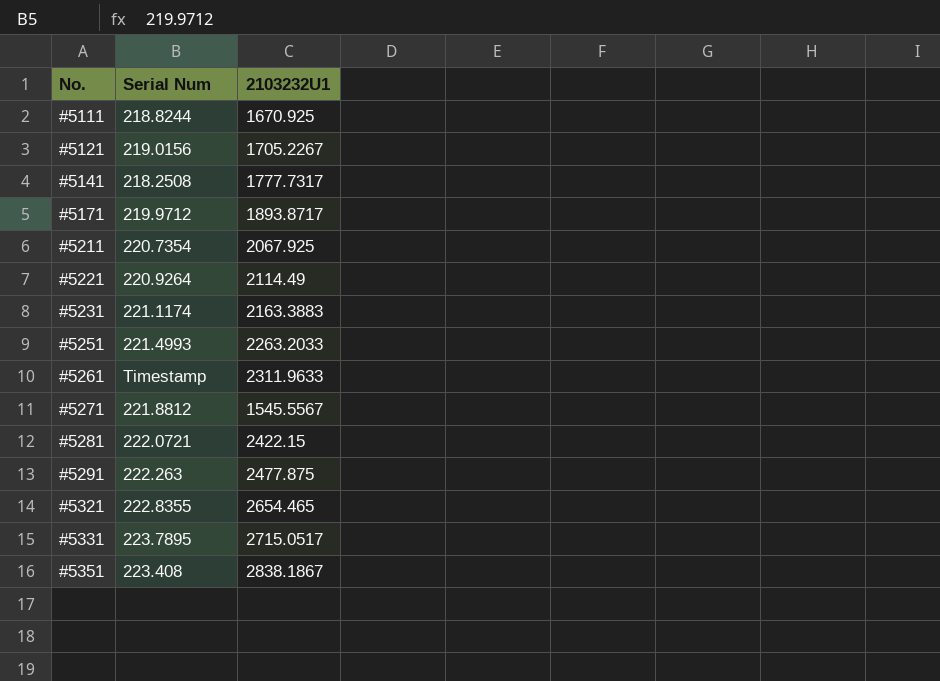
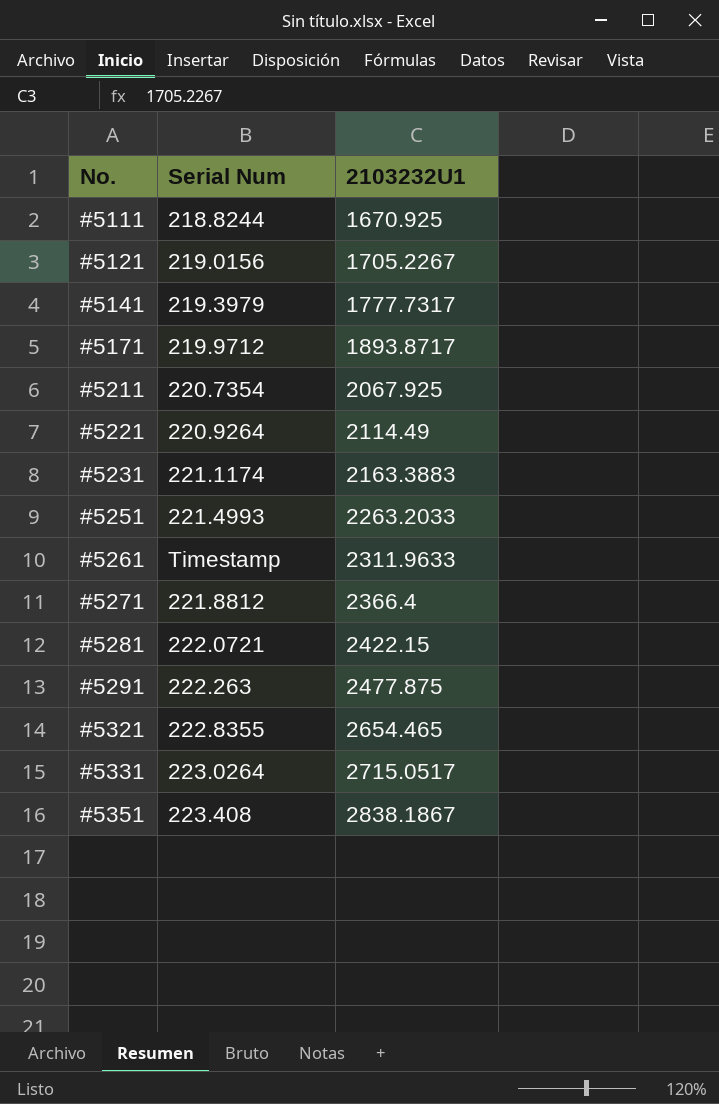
#5141 | Serial Num: 218.2508 -> 219.3979
#5271 | 2103232U1: 1545.5567 -> 2366.4
#5331 | Serial Num: 223.7895 -> 223.0264

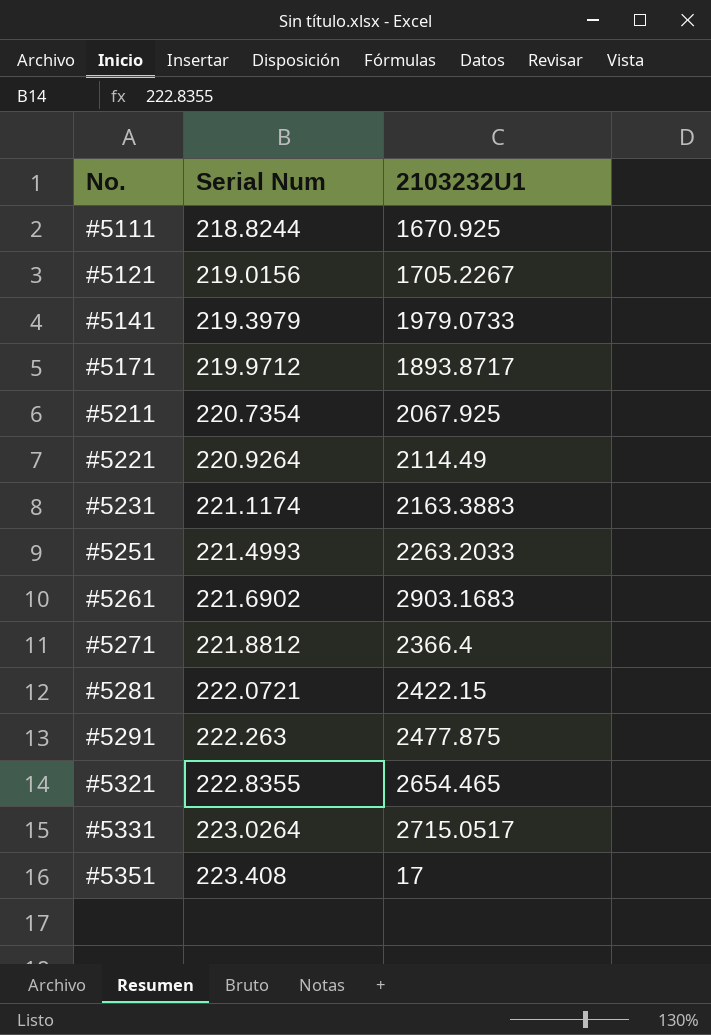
#5141 | 2103232U1: 1777.7317 -> 1979.0733
#5261 | Serial Num: Timestamp -> 221.6902
#5261 | 2103232U1: 2311.9633 -> 2903.1683
#5351 | 2103232U1: 2838.1867 -> 17

